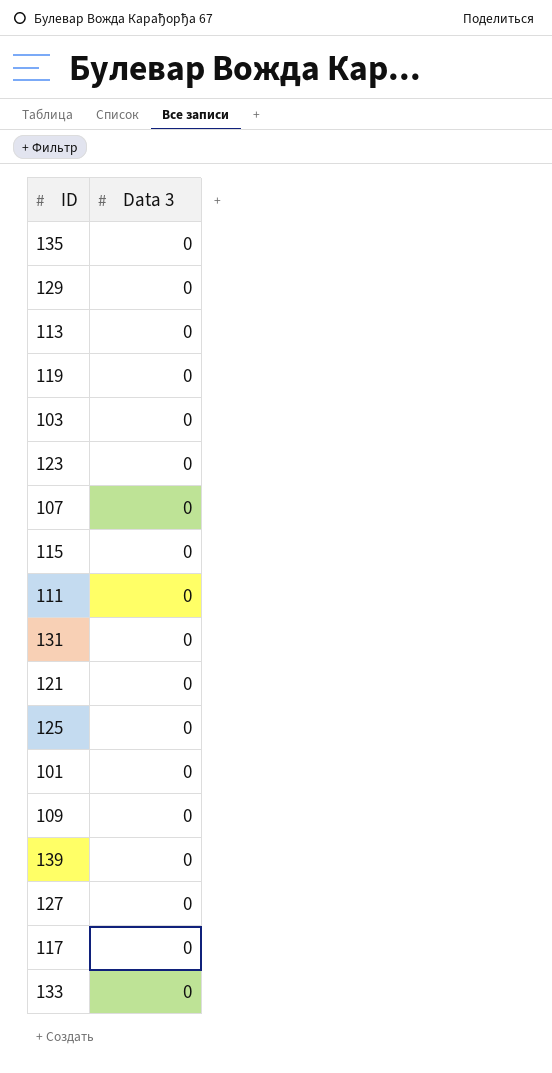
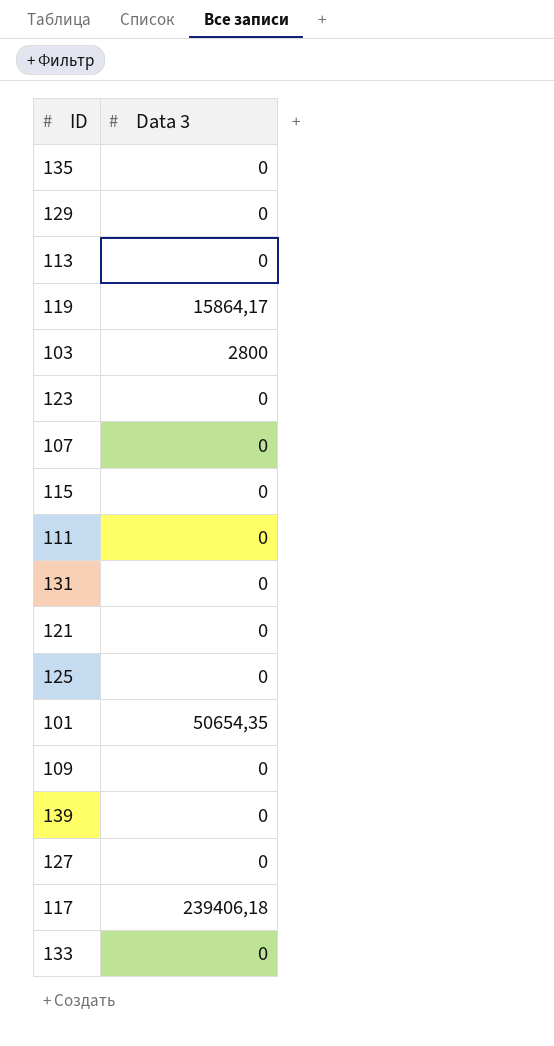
119 | Data 3: 0 -> 15864,17
103 | Data 3: 0 -> 2800
101 | Data 3: 0 -> 50654,35
117 | Data 3: 0 -> 239406,18

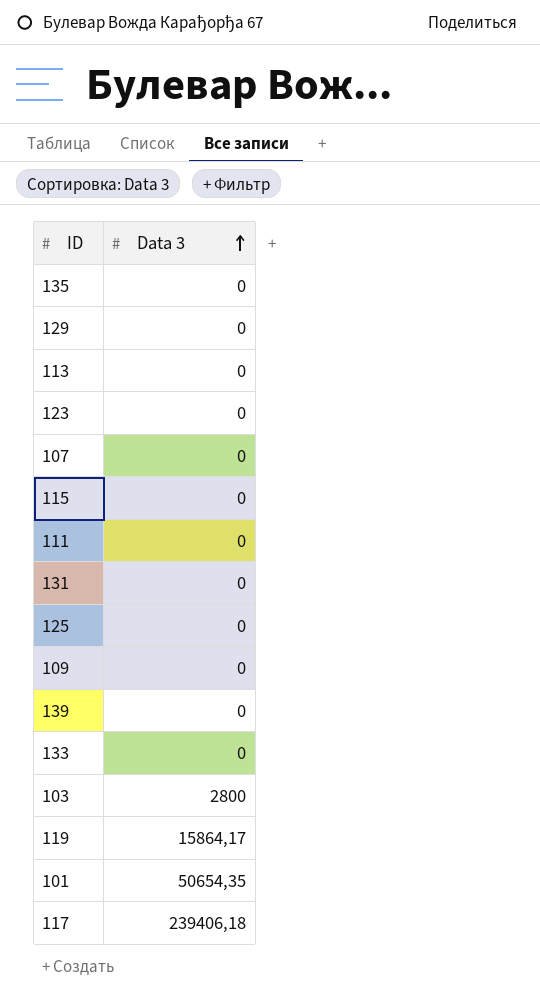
row order: none -> Data 3 ascending
row 121: 0 -> none
row 127: 0 -> none

